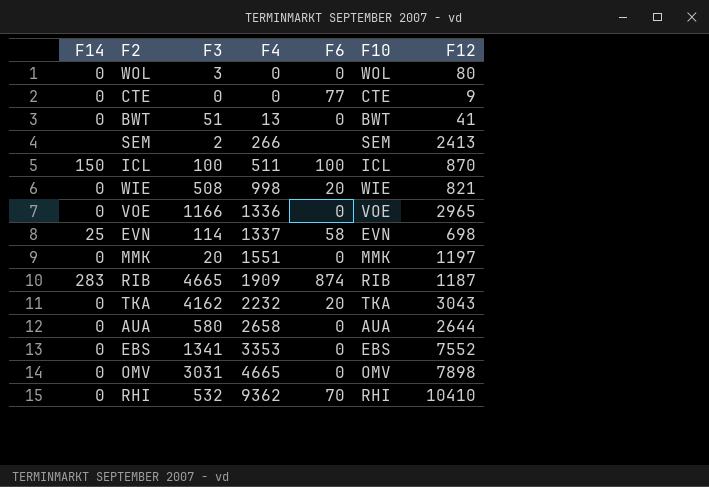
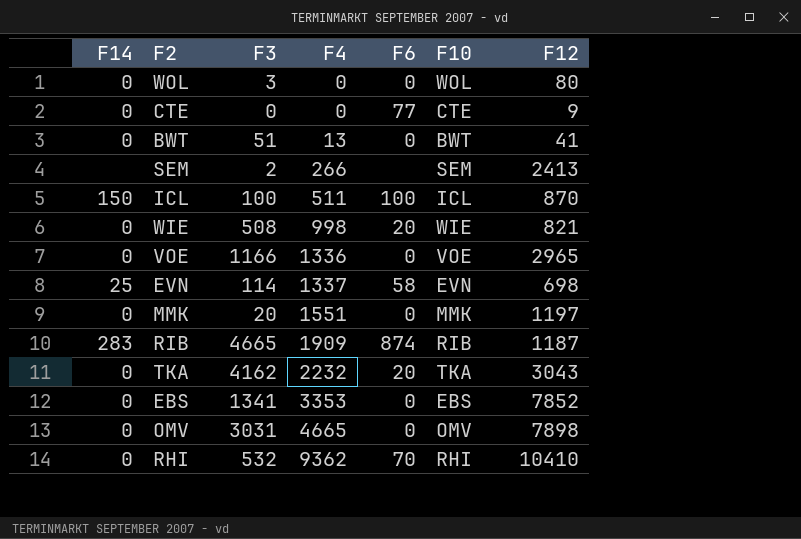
row AUA: 0 | 580 | 2658 | 0 | AUA | 2644 -> none
EBS | F12: 7552 -> 7852

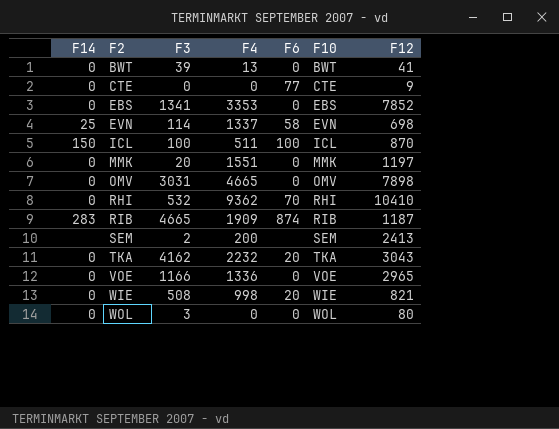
row order: F4 ascending -> F2 ascending
BWT | F3: 51 -> 39
SEM | F4: 266 -> 200

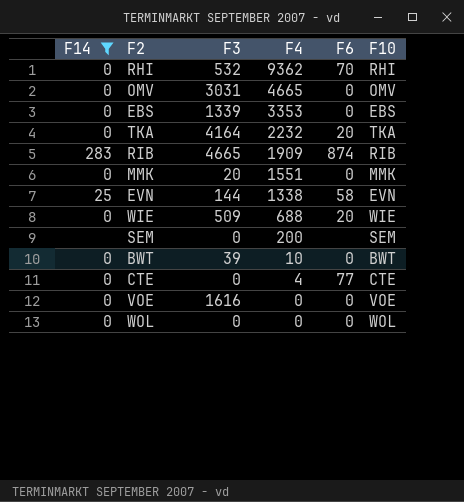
filter: none -> F14 != 150
row order: F2 ascending -> F4 descending
column F12 | position: 7 -> none
EBS | F3: 1341 -> 1339
TKA | F3: 4162 -> 4164
EVN | F3: 114 -> 144
EVN | F4: 1337 -> 1338
WIE | F3: 508 -> 509
WIE | F4: 998 -> 688
SEM | F3: 2 -> 0
BWT | F4: 13 -> 10
CTE | F4: 0 -> 4
VOE | F3: 1166 -> 1616
VOE | F4: 1336 -> 0
WOL | F3: 3 -> 0

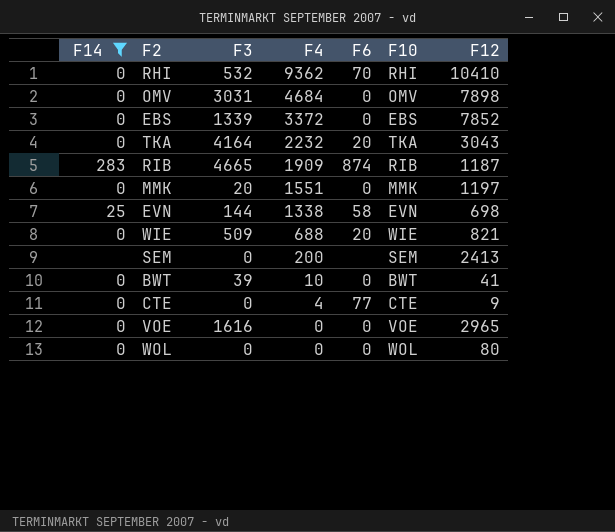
column F12 | position: none -> 7
OMV | F4: 4665 -> 4684
EBS | F4: 3353 -> 3372

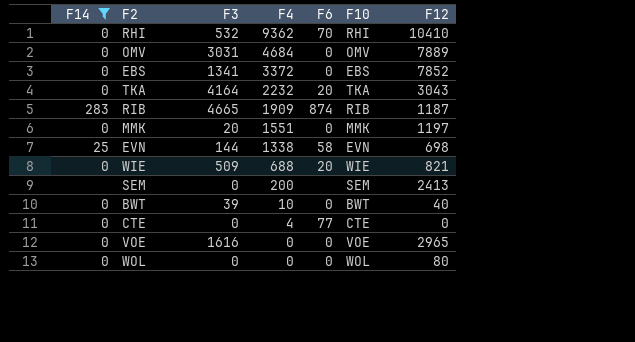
OMV | F12: 7898 -> 7889
EBS | F3: 1339 -> 1341
BWT | F12: 41 -> 40
CTE | F12: 9 -> 0

